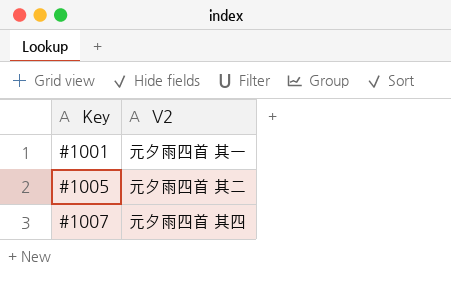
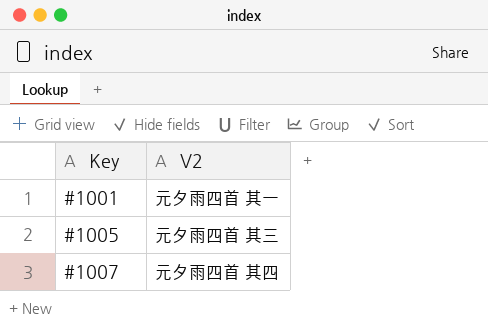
#1005 | V2: 元夕雨四首 其二 -> 元夕雨四首 其三

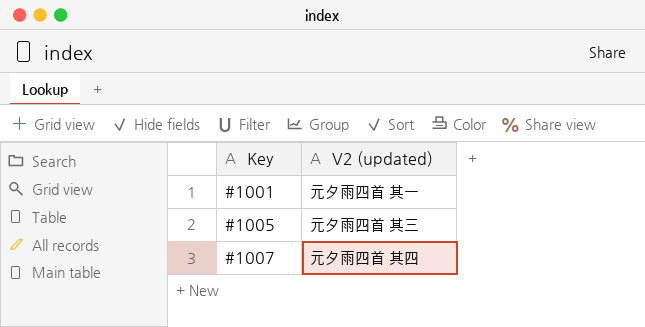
column name: V2 -> V2 (updated)

